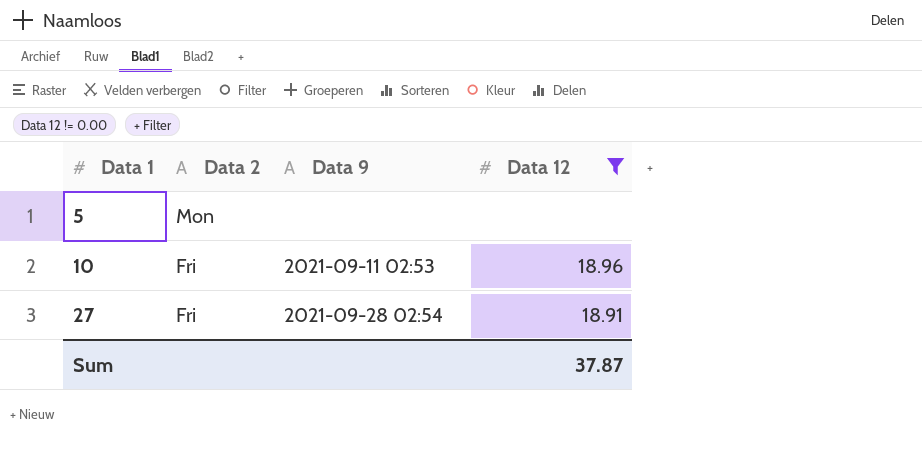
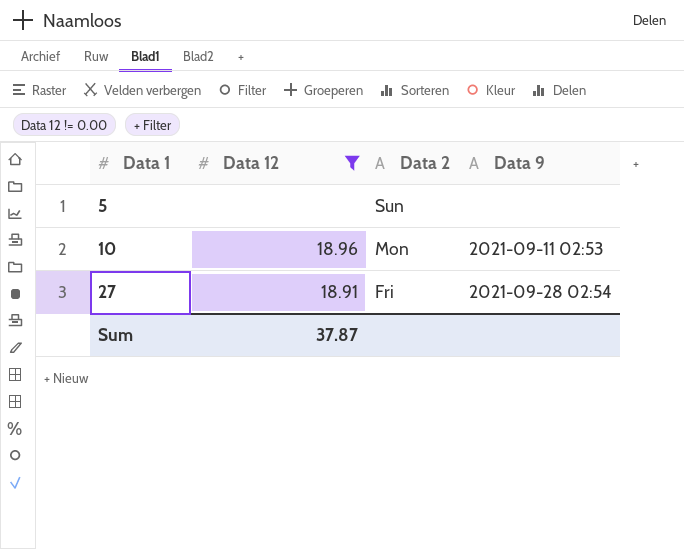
column Data 12 | position: 4 -> 2
5 | Data 2: Mon -> Sun
10 | Data 2: Fri -> Mon

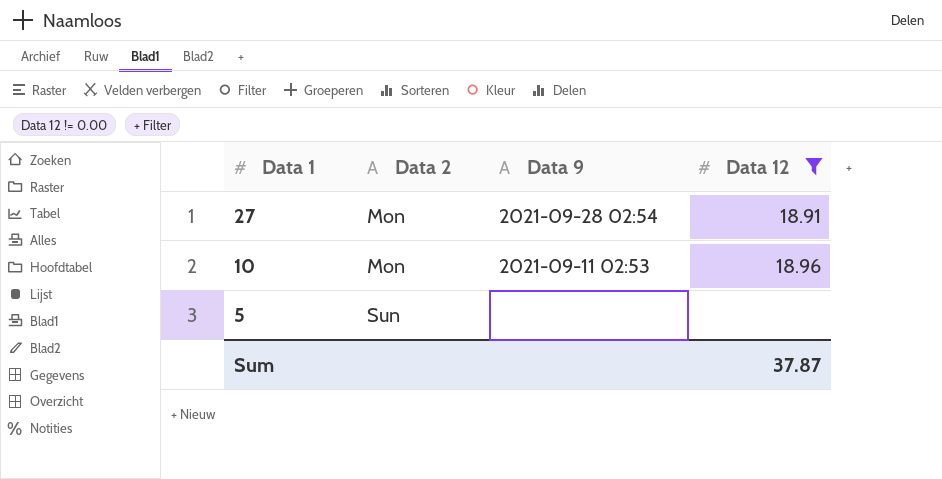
row order: Data 1 ascending -> Data 1 descending
column Data 12 | position: 2 -> 4
27 | Data 2: Fri -> Mon

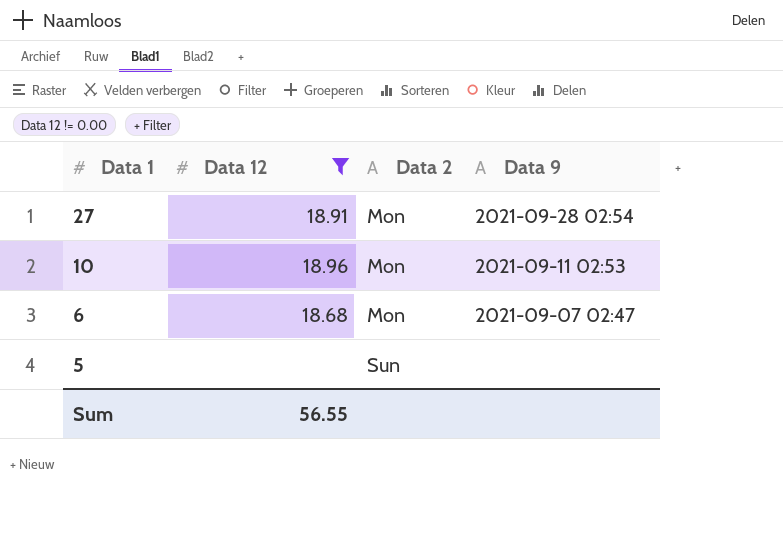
column Data 12 | position: 4 -> 2
row 6: none -> 18.68 | Mon | 2021-09-07 02:47
Sum | Data 12: 37.87 -> 56.55

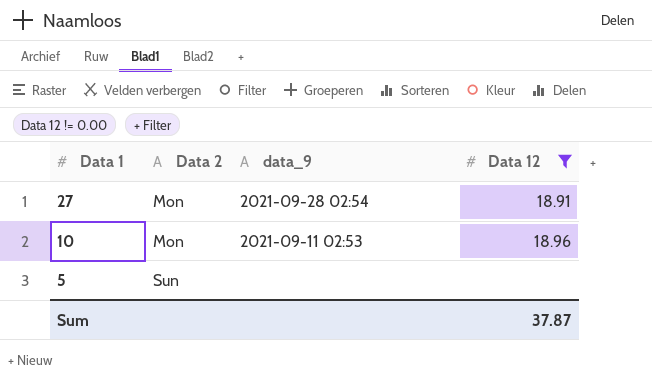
column name: Data 9 -> data_9
column Data 12 | position: 2 -> 4
row 6: 18.68 | Mon | 2021-09-07 02:47 -> none
Sum | Data 12: 56.55 -> 37.87

